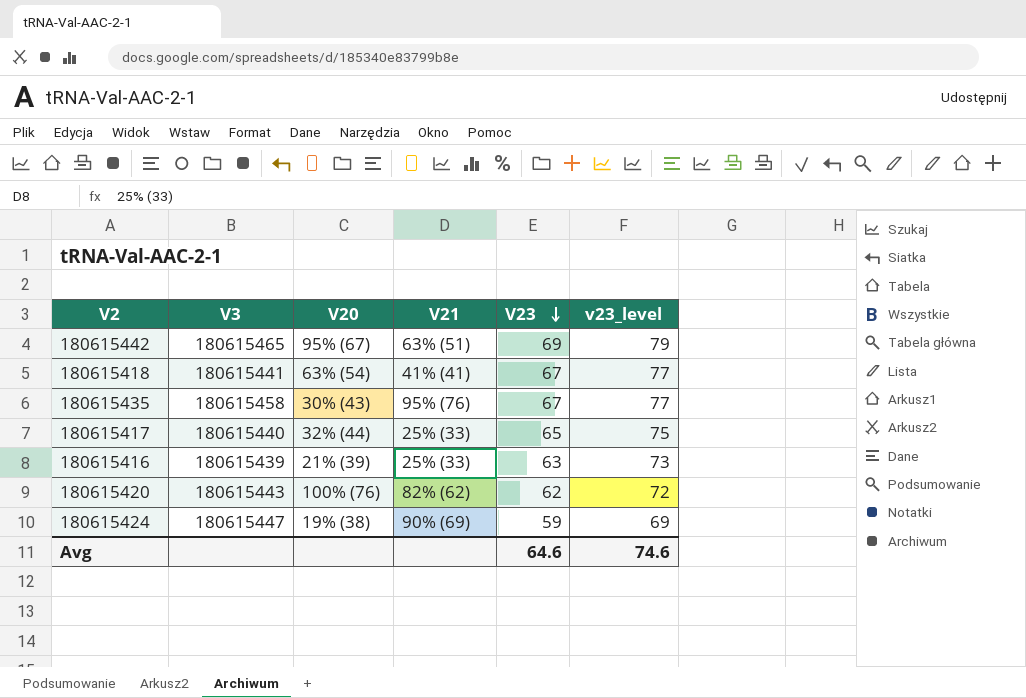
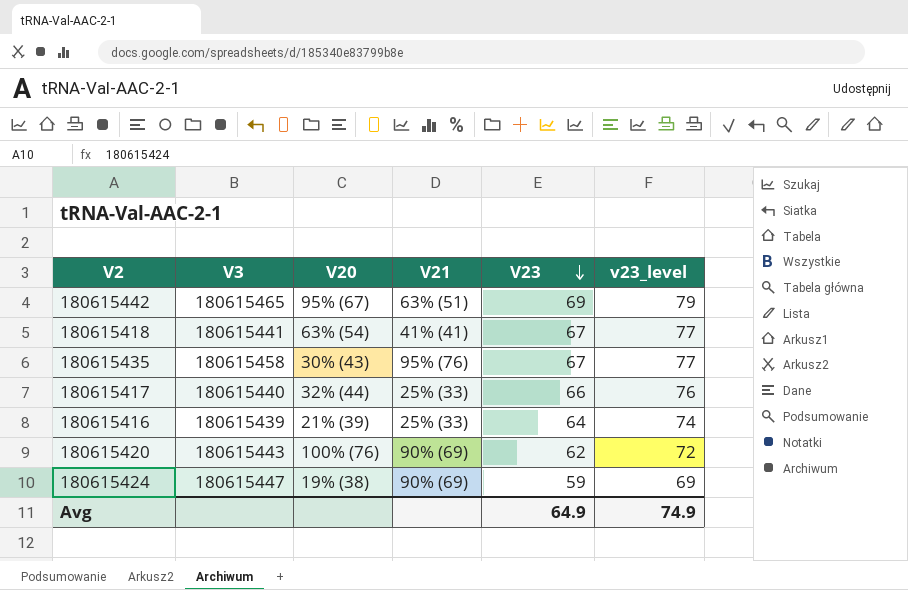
180615417 | V23: 65 -> 66
180615417 | v23_level: 75 -> 76
180615416 | V23: 63 -> 64
180615416 | v23_level: 73 -> 74
180615420 | V21: 82% (62) -> 90% (69)
Avg | V23: 64.6 -> 64.9
Avg | v23_level: 74.6 -> 74.9

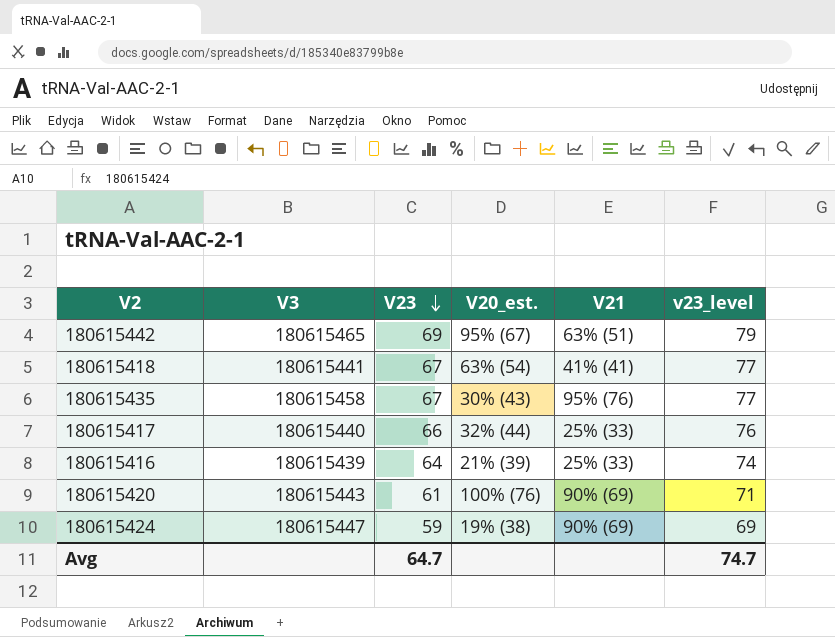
column V23 | position: 5 -> 3
column name: V20 -> V20_est.
180615420 | V23: 62 -> 61
180615420 | v23_level: 72 -> 71
Avg | V23: 64.9 -> 64.7
Avg | v23_level: 74.9 -> 74.7

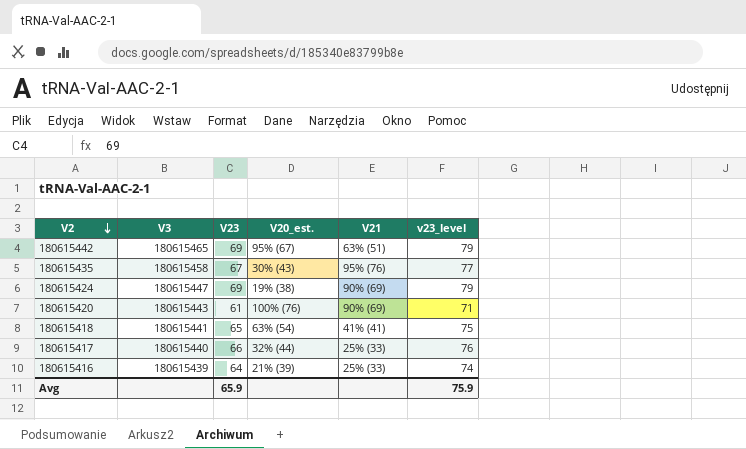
row order: V23 descending -> V2 descending
180615424 | V23: 59 -> 69
180615424 | v23_level: 69 -> 79
180615418 | V23: 67 -> 65
180615418 | v23_level: 77 -> 75
Avg | V23: 64.7 -> 65.9
Avg | v23_level: 74.7 -> 75.9

